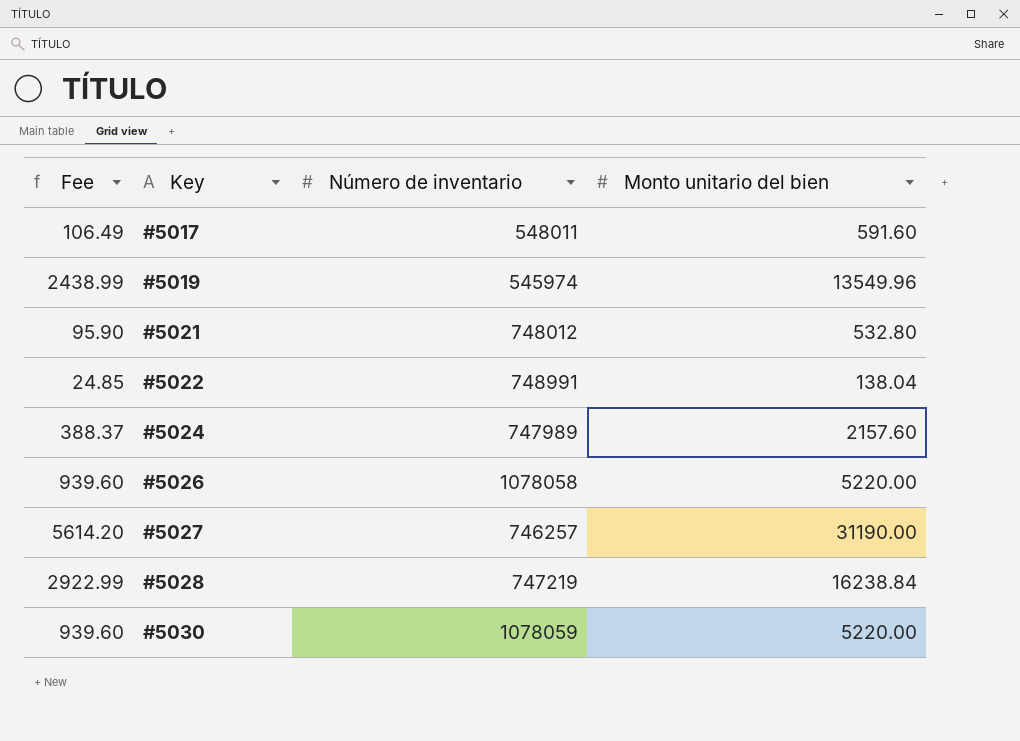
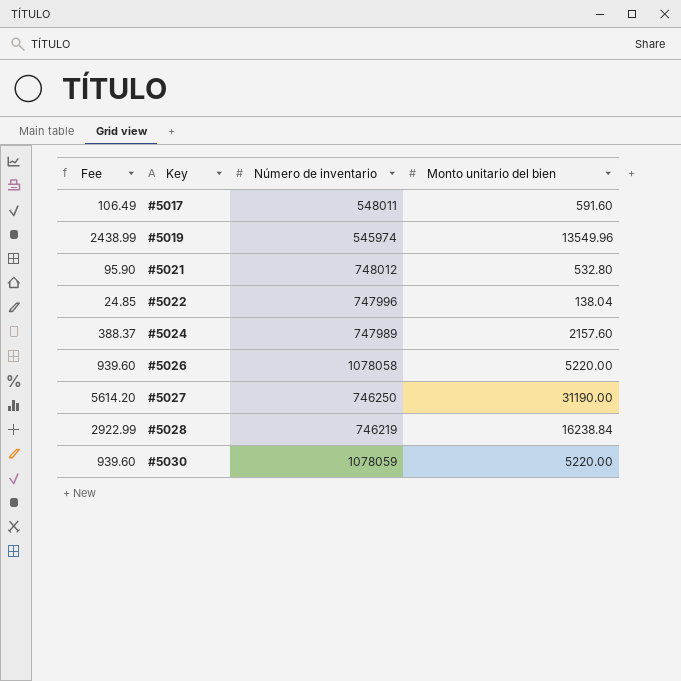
#5022 | Número de inventario: 748991 -> 747996
#5027 | Número de inventario: 746257 -> 746250
#5028 | Número de inventario: 747219 -> 746219

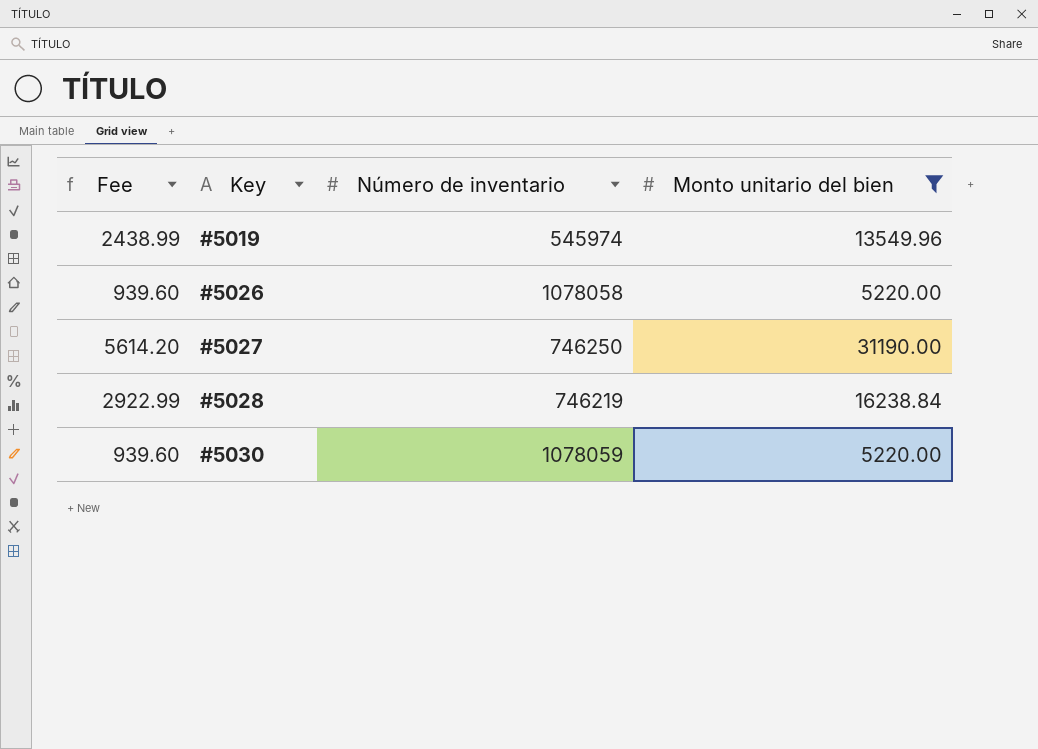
filter: none -> Monto unitario del bien >= 5220.00

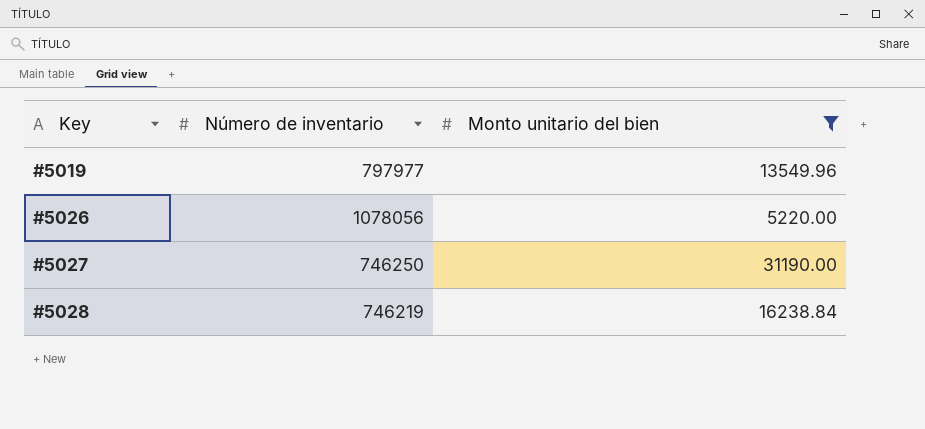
column Fee | formula: [Monto unitario del bien] * 0.18 -> none
row #5030: 939.60 | 1078059 | 5220.00 -> none
#5019 | Número de inventario: 545974 -> 797977
#5026 | Número de inventario: 1078058 -> 1078056

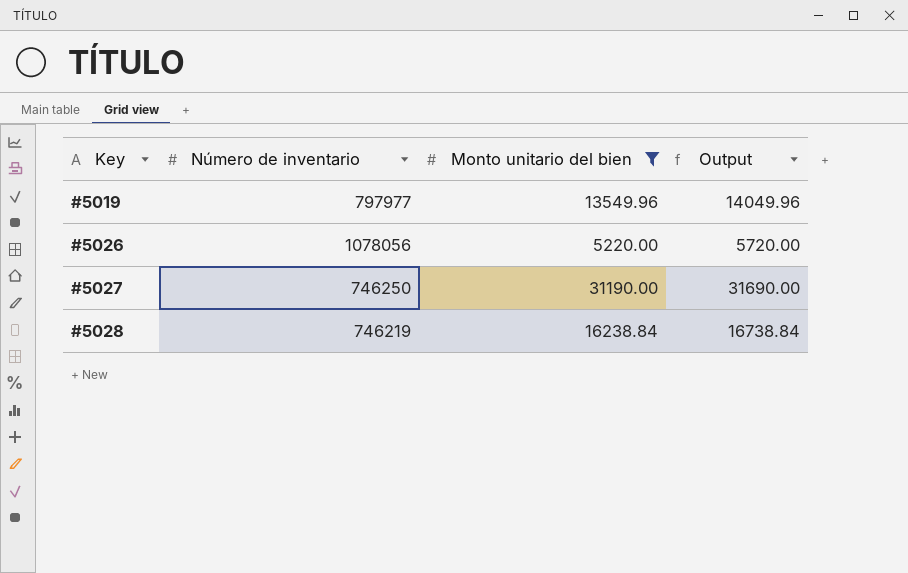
column Output | formula: none -> [Monto unitario del bien] + 500

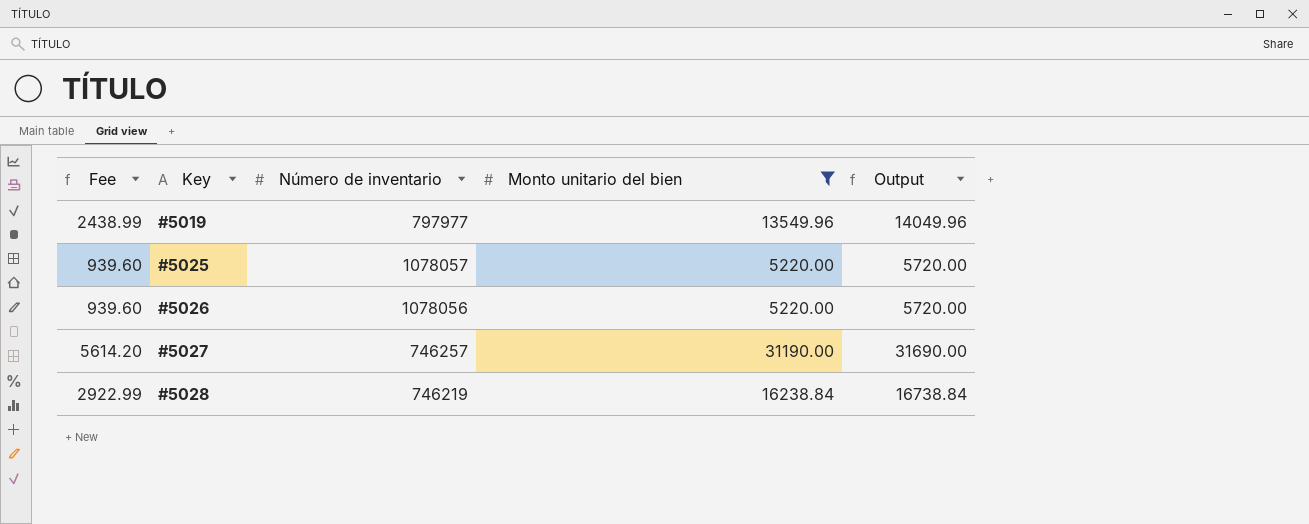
column Fee | formula: none -> [Monto unitario del bien] * 0.18
row #5025: none -> 939.60 | 1078057 | 5220.00 | 5720.00
#5027 | Número de inventario: 746250 -> 746257

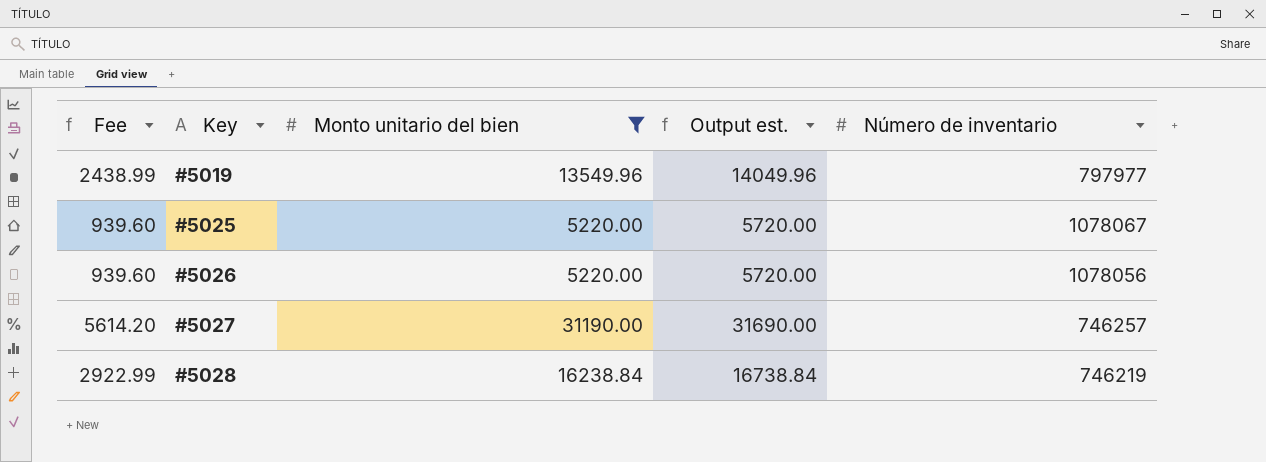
column name: Output -> Output est.
column Número de inventario | position: 3 -> 5
#5025 | Número de inventario: 1078057 -> 1078067

